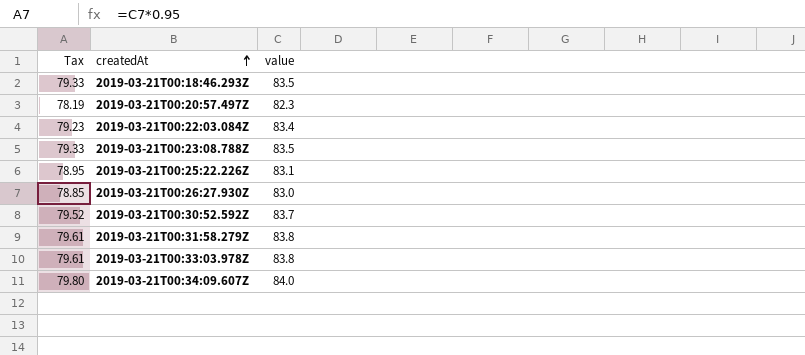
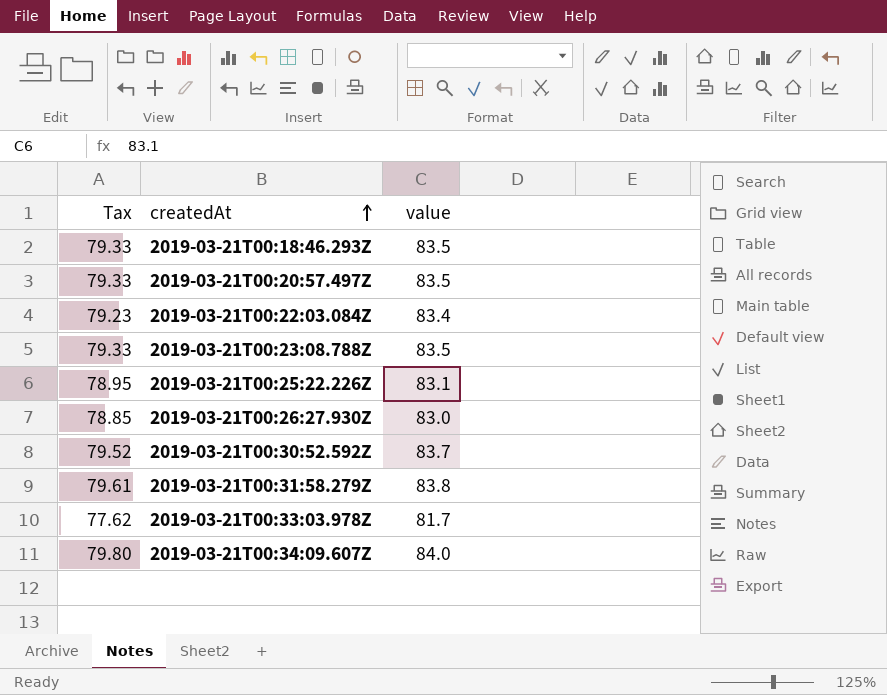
2019-03-21T00:20:57.497Z | Tax: 78.19 -> 79.33
2019-03-21T00:20:57.497Z | value: 82.3 -> 83.5
2019-03-21T00:33:03.978Z | Tax: 79.61 -> 77.62
2019-03-21T00:33:03.978Z | value: 83.8 -> 81.7

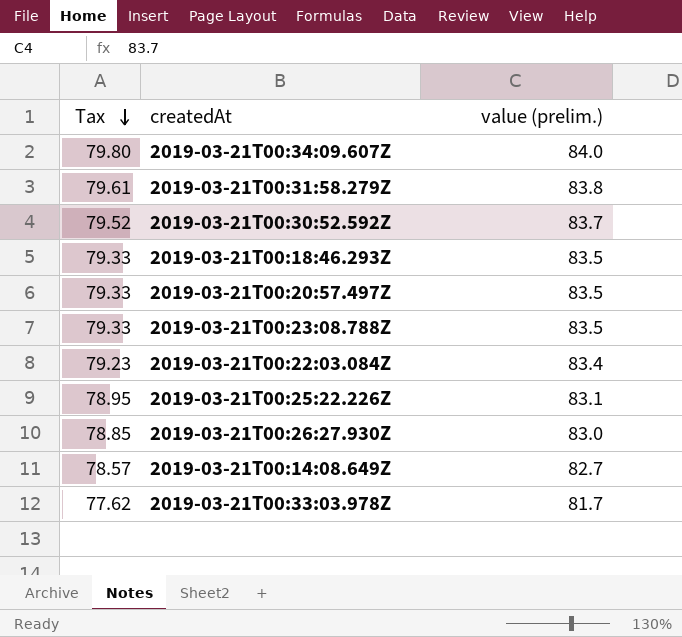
row order: createdAt ascending -> Tax descending
column name: value -> value (prelim.)
row 2019-03-21T00:14:08.649Z: none -> 78.57 | 82.7

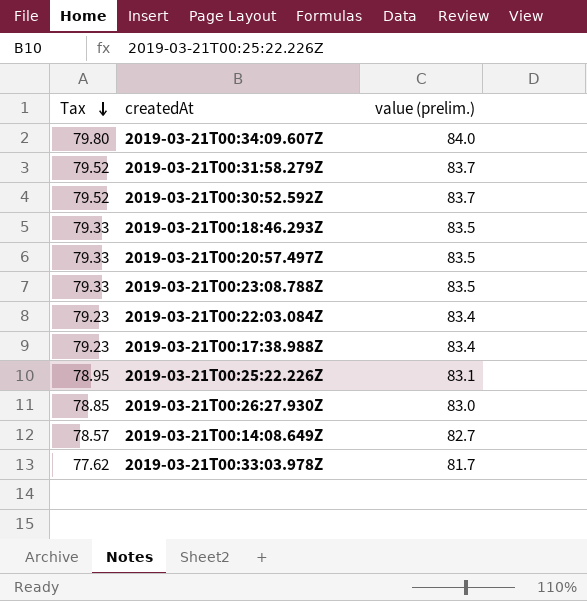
2019-03-21T00:31:58.279Z | Tax: 79.61 -> 79.52
2019-03-21T00:31:58.279Z | value (prelim.): 83.8 -> 83.7
row 2019-03-21T00:17:38.988Z: none -> 79.23 | 83.4

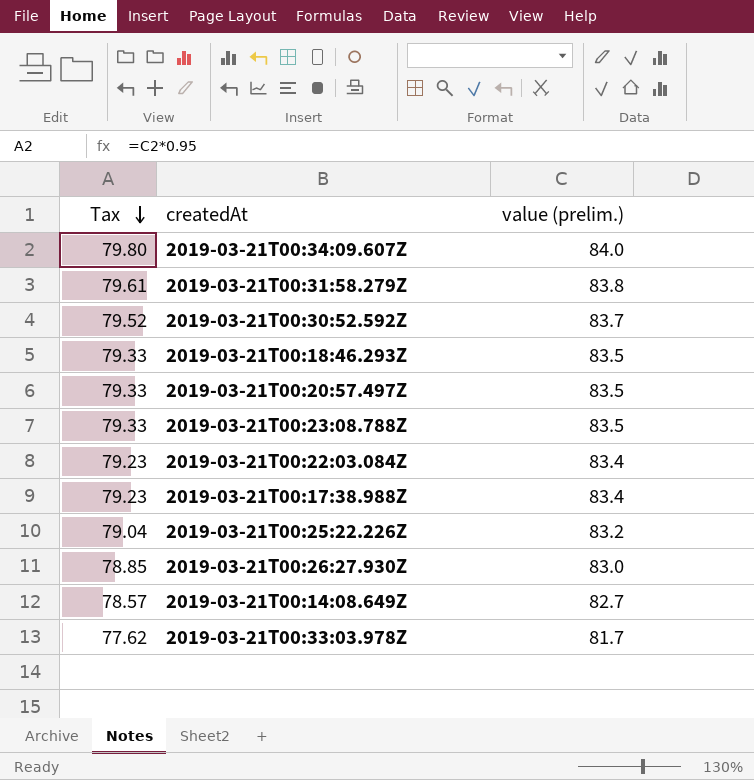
2019-03-21T00:31:58.279Z | Tax: 79.52 -> 79.61
2019-03-21T00:31:58.279Z | value (prelim.): 83.7 -> 83.8
2019-03-21T00:25:22.226Z | Tax: 78.95 -> 79.04
2019-03-21T00:25:22.226Z | value (prelim.): 83.1 -> 83.2

